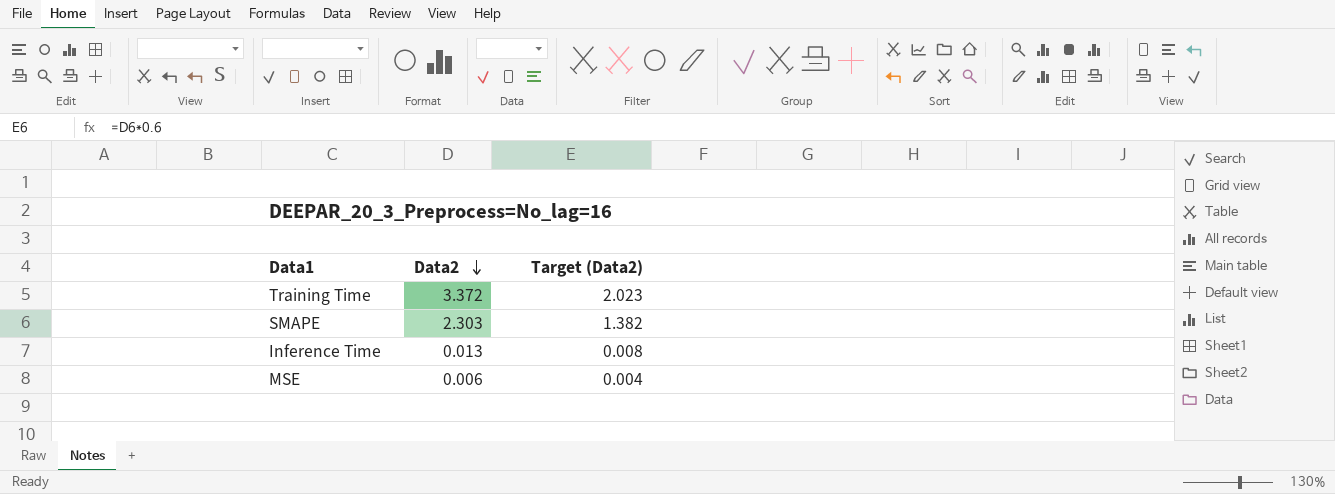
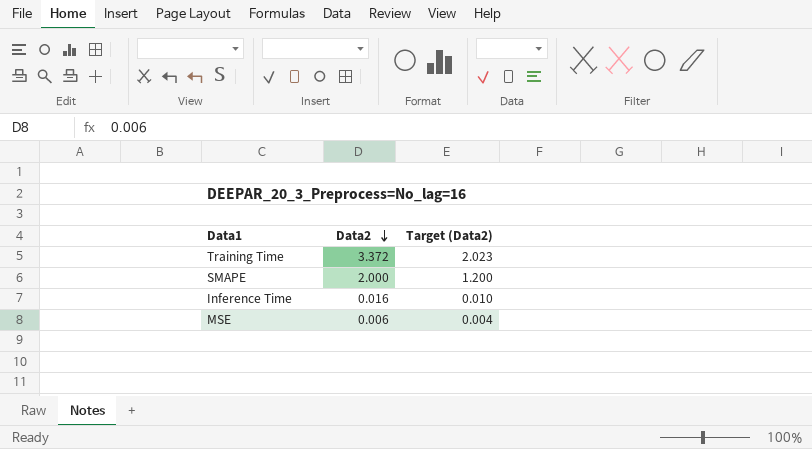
SMAPE | Data2: 2.303 -> 2.000
SMAPE | Target (Data2): 1.382 -> 1.200
Inference Time | Data2: 0.013 -> 0.016
Inference Time | Target (Data2): 0.008 -> 0.010

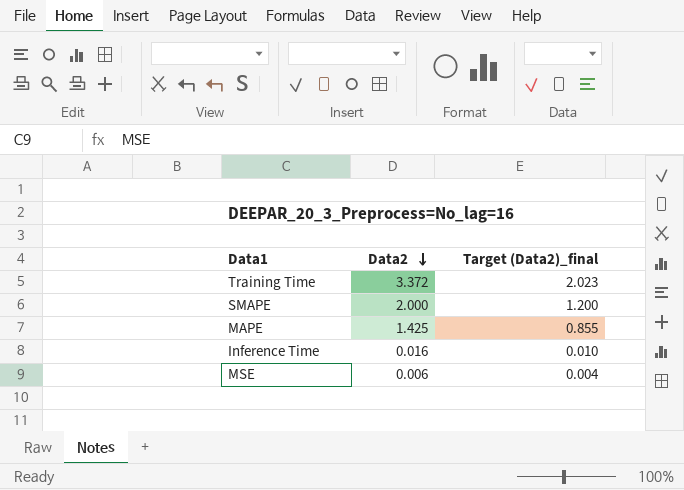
column name: Target (Data2) -> Target (Data2)_final
row MAPE: none -> 1.425 | 0.855

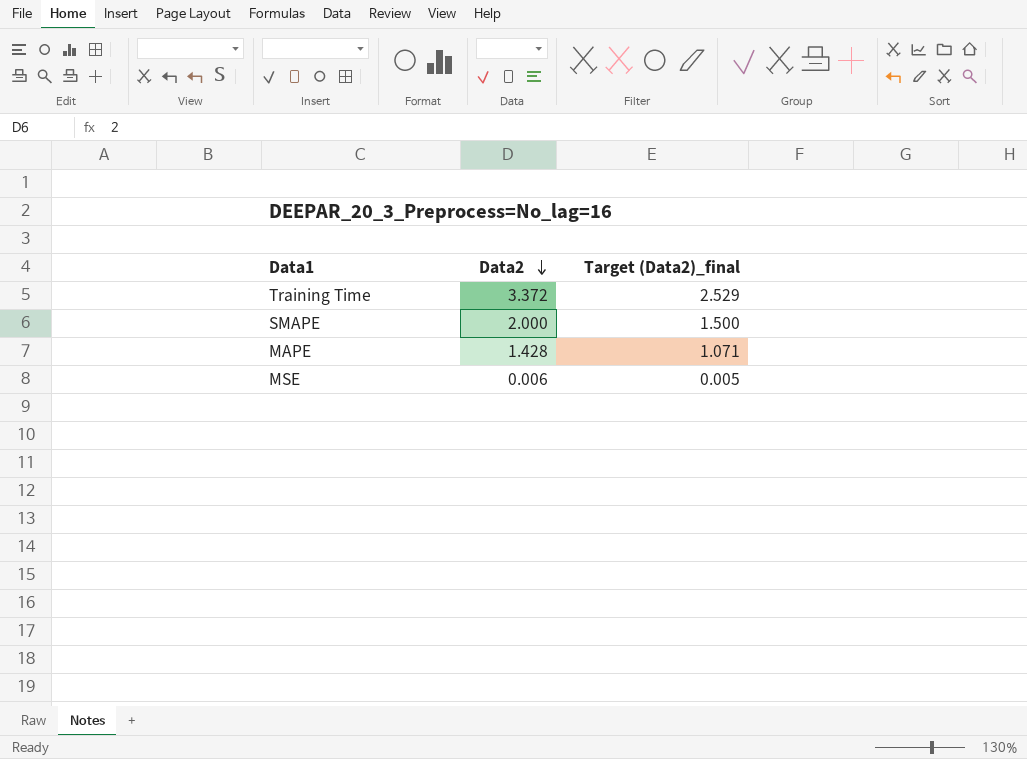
column Target (Data2)_final | formula: [Data2] * 0.6 -> [Data2] * 0.75
row Inference Time: 0.016 | 0.010 -> none
MAPE | Data2: 1.425 -> 1.428

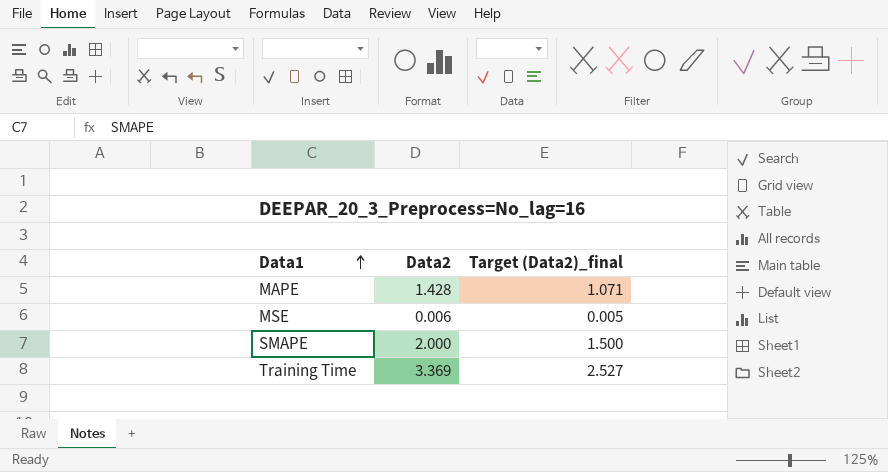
row order: Data2 descending -> Data1 ascending
Training Time | Data2: 3.372 -> 3.369
Training Time | Target (Data2)_final: 2.529 -> 2.527

